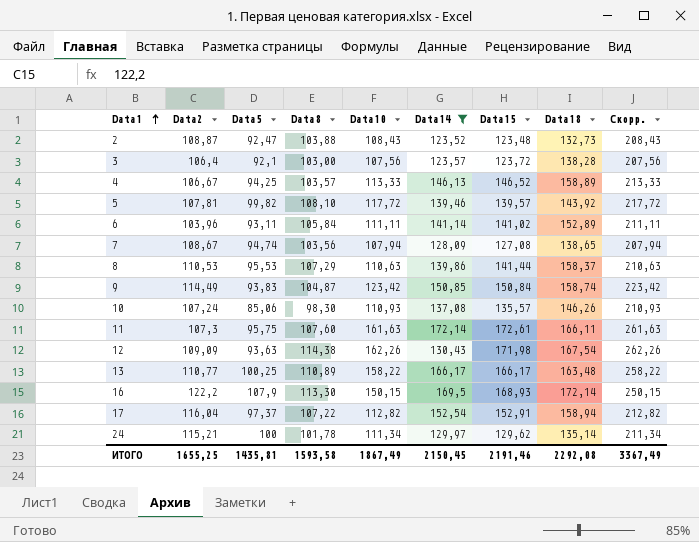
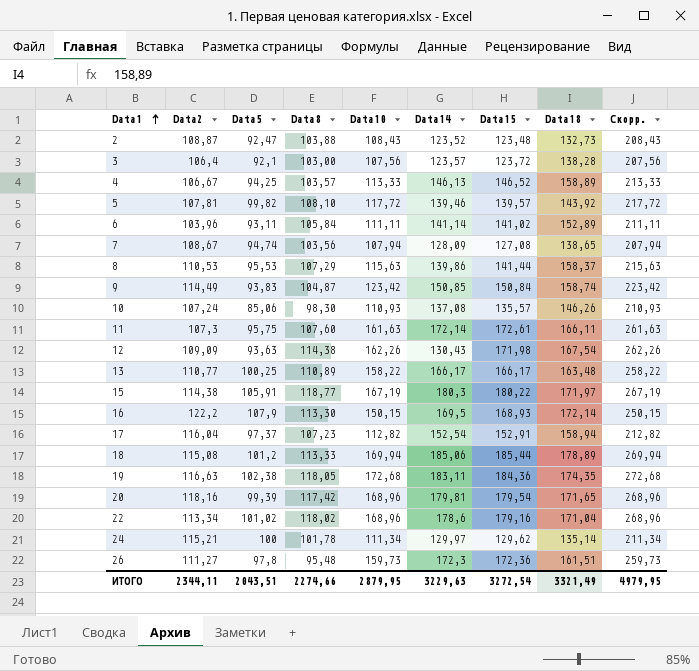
filter: Data14 <= 172,14 -> none
8 | Data10: 110,63 -> 115,63
8 | Скорр.: 210,63 -> 215,63
17 | Data8: 107,22 -> 107,23
ИТОГО | Data2: 1655,25 -> 2344,11
ИТОГО | Data5: 1435,81 -> 2043,51
ИТОГО | Data8: 1593,58 -> 2274,66
ИТОГО | Data10: 1867,49 -> 2879,95
ИТОГО | Data14: 2150,45 -> 3229,63
ИТОГО | Data15: 2191,46 -> 3272,54
ИТОГО | Data18: 2292,08 -> 3321,49
ИТОГО | Скорр.: 3367,49 -> 4979,95

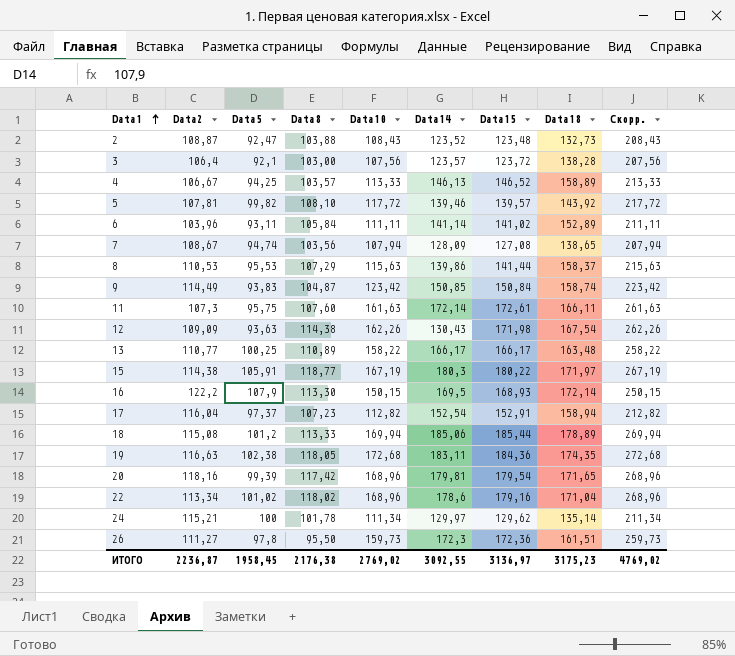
row 10: 107,24 | 85,06 | 98,30 | 110,93 | 137,08 | 135,57 | 146,26 | 210,93 -> none
26 | Data8: 95,48 -> 95,50
ИТОГО | Data2: 2344,11 -> 2236,87
ИТОГО | Data5: 2043,51 -> 1958,45
ИТОГО | Data8: 2274,66 -> 2176,38
ИТОГО | Data10: 2879,95 -> 2769,02
ИТОГО | Data14: 3229,63 -> 3092,55
ИТОГО | Data15: 3272,54 -> 3136,97
ИТОГО | Data18: 3321,49 -> 3175,23
ИТОГО | Скорр.: 4979,95 -> 4769,02

